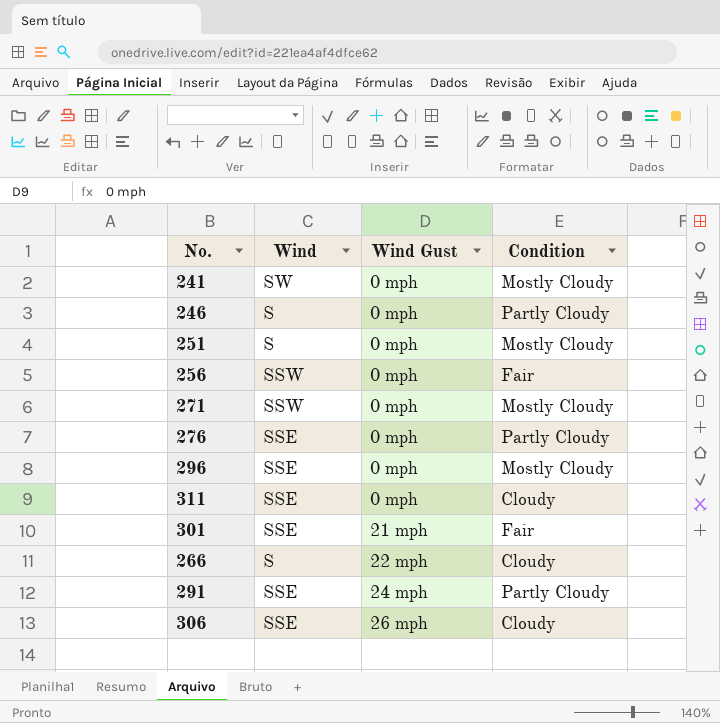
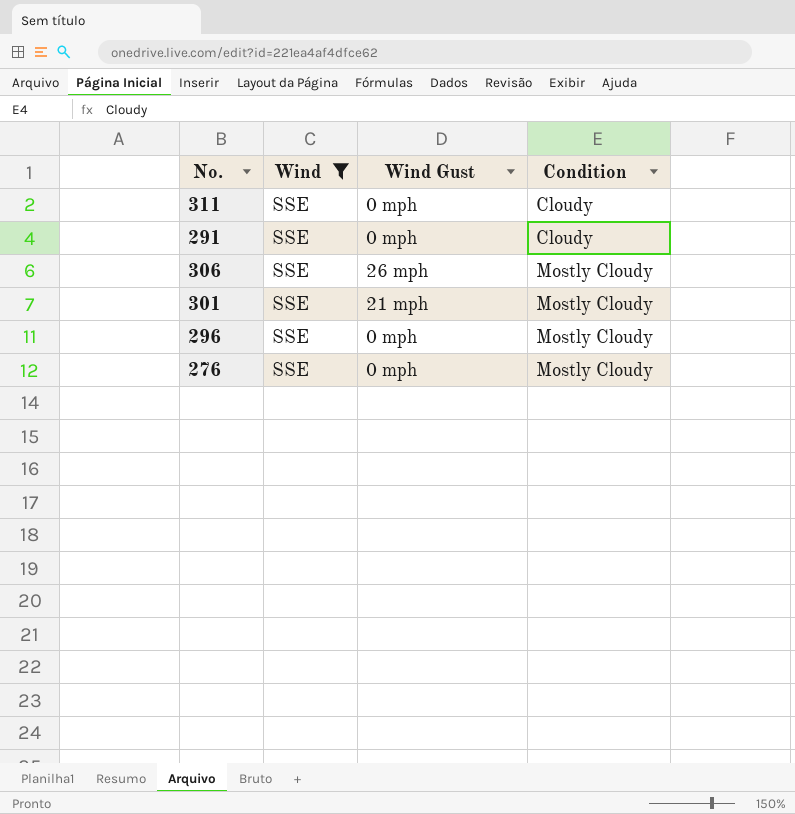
filter: none -> Wind = SSE
row order: Wind Gust ascending -> Condition ascending
291 | Wind Gust: 24 mph -> 0 mph
291 | Condition: Partly Cloudy -> Cloudy
306 | Condition: Cloudy -> Mostly Cloudy
301 | Condition: Fair -> Mostly Cloudy
276 | Condition: Partly Cloudy -> Mostly Cloudy

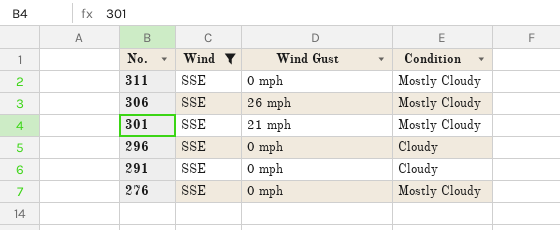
row order: Condition ascending -> No. descending
311 | Condition: Cloudy -> Mostly Cloudy
296 | Condition: Mostly Cloudy -> Cloudy

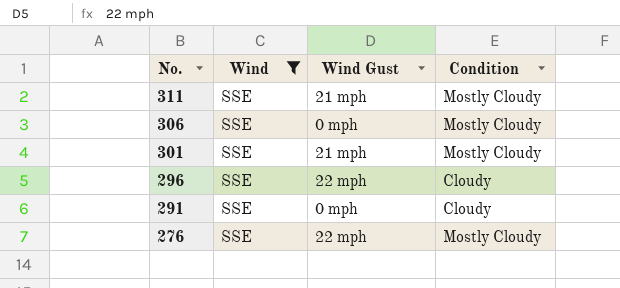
311 | Wind Gust: 0 mph -> 21 mph
306 | Wind Gust: 26 mph -> 0 mph
296 | Wind Gust: 0 mph -> 22 mph
276 | Wind Gust: 0 mph -> 22 mph

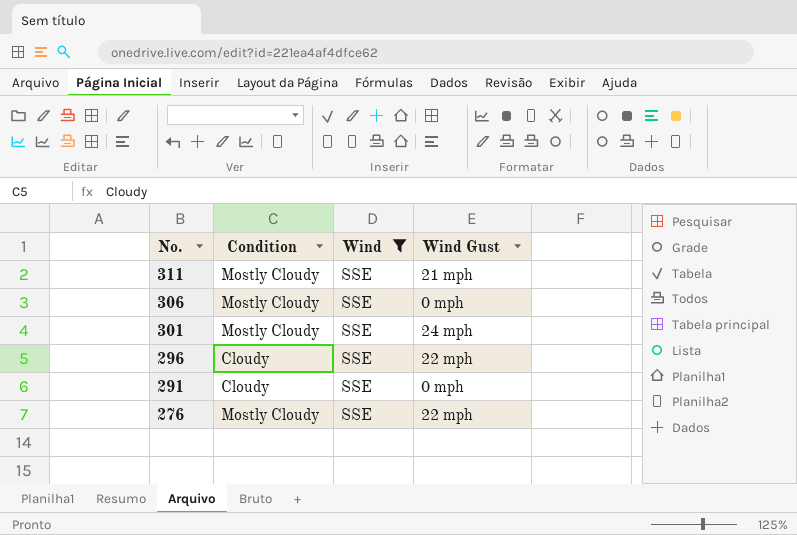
column Condition | position: 4 -> 2
301 | Wind Gust: 21 mph -> 24 mph

